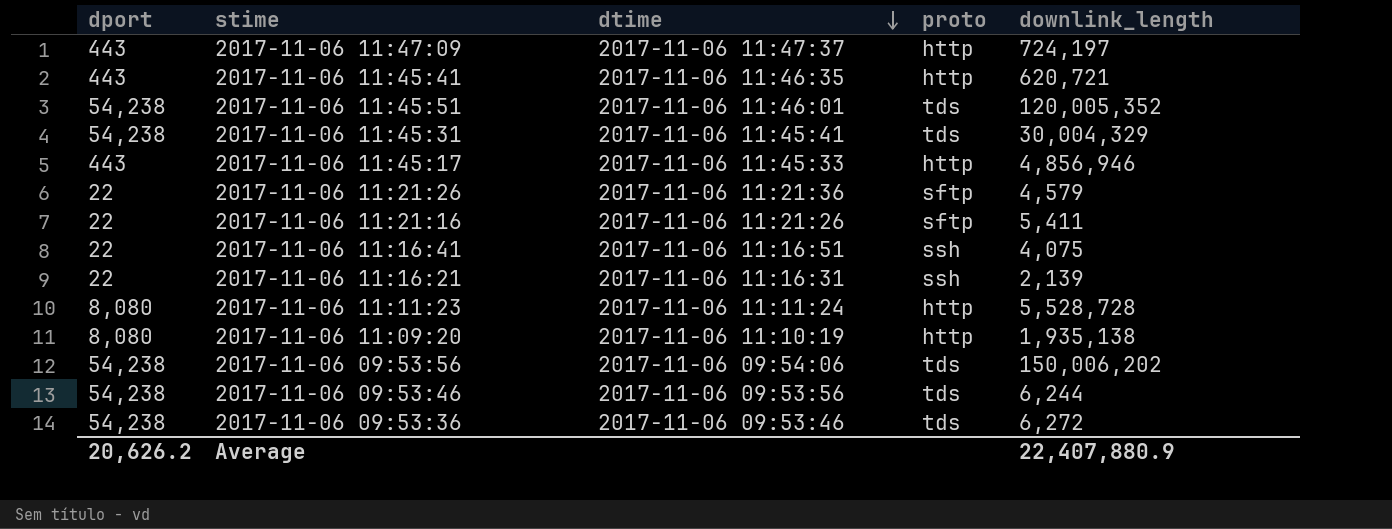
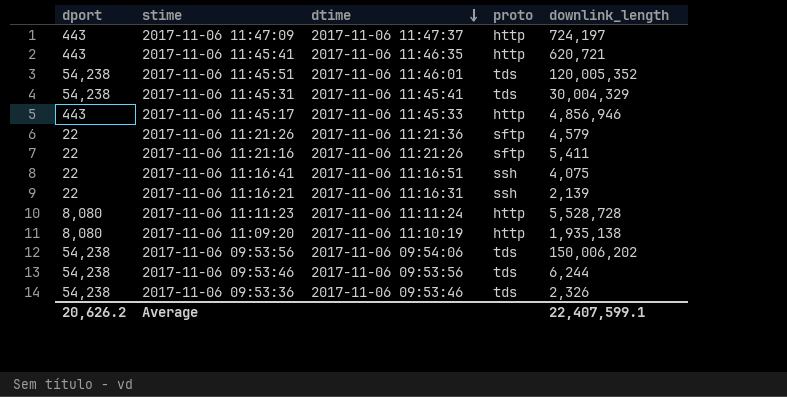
2017-11-06 09:53:36 | downlink_length: 6,272 -> 2,326
Average | downlink_length: 22,407,880.9 -> 22,407,599.1

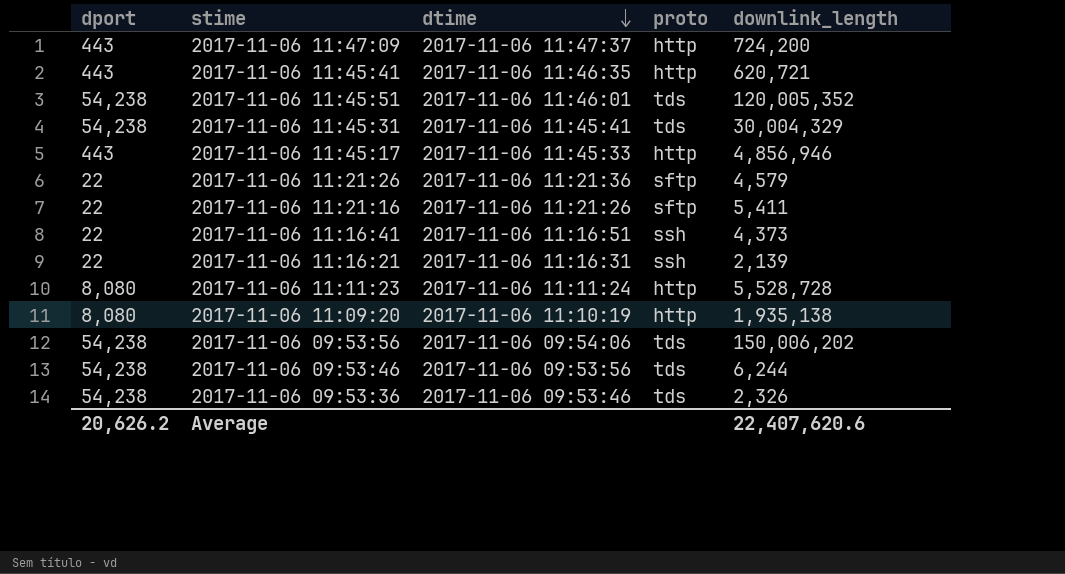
2017-11-06 11:47:09 | downlink_length: 724,197 -> 724,200
2017-11-06 11:16:41 | downlink_length: 4,075 -> 4,373
Average | downlink_length: 22,407,599.1 -> 22,407,620.6

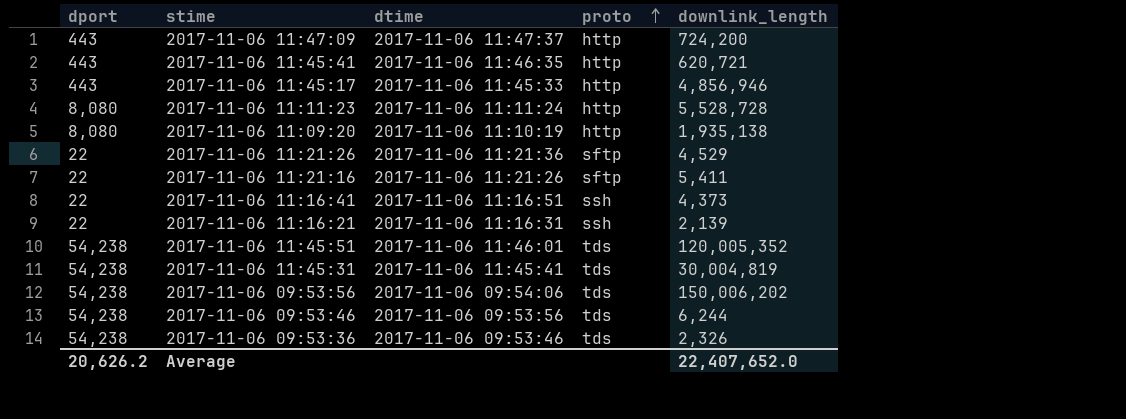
row order: dtime descending -> proto ascending
2017-11-06 11:21:26 | downlink_length: 4,579 -> 4,529
2017-11-06 11:45:31 | downlink_length: 30,004,329 -> 30,004,819
Average | downlink_length: 22,407,620.6 -> 22,407,652.0

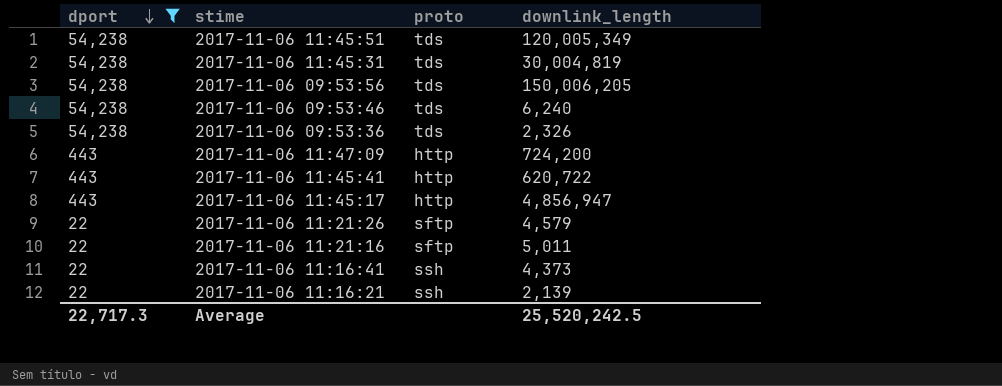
filter: none -> dport != 8,080
row order: proto ascending -> dport descending
column dtime | position: 3 -> none
2017-11-06 11:45:51 | downlink_length: 120,005,352 -> 120,005,349
2017-11-06 09:53:56 | downlink_length: 150,006,202 -> 150,006,205
2017-11-06 09:53:46 | downlink_length: 6,244 -> 6,240
2017-11-06 11:45:41 | downlink_length: 620,721 -> 620,722
2017-11-06 11:45:17 | downlink_length: 4,856,946 -> 4,856,947
2017-11-06 11:21:26 | downlink_length: 4,529 -> 4,579
2017-11-06 11:21:16 | downlink_length: 5,411 -> 5,011
Average | dport: 20,626.2 -> 22,717.3
Average | downlink_length: 22,407,652.0 -> 25,520,242.5

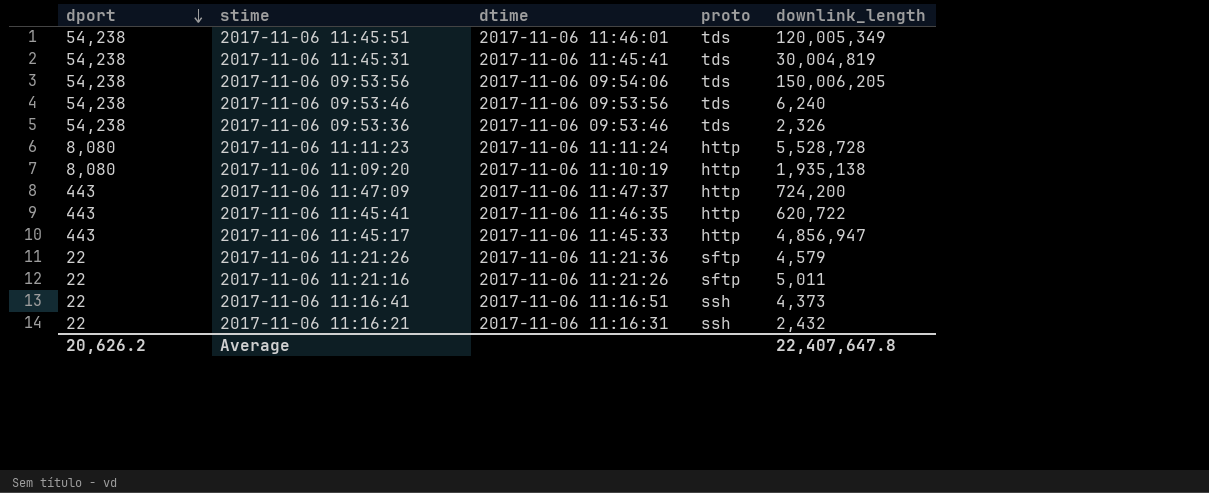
filter: dport != 8,080 -> none
column dtime | position: none -> 3
2017-11-06 11:16:21 | downlink_length: 2,139 -> 2,432
Average | dport: 22,717.3 -> 20,626.2
Average | downlink_length: 25,520,242.5 -> 22,407,647.8

